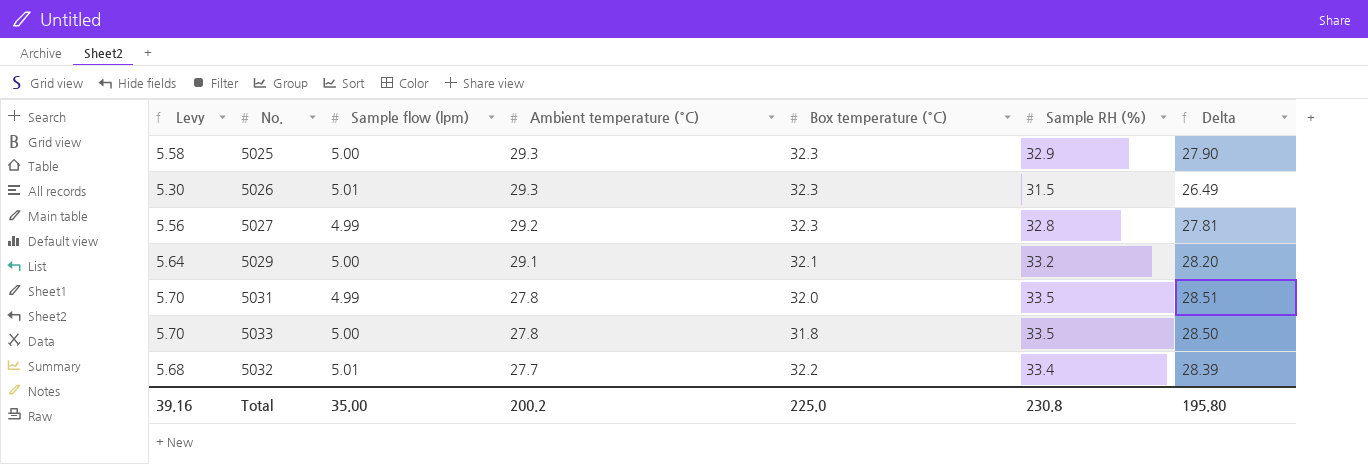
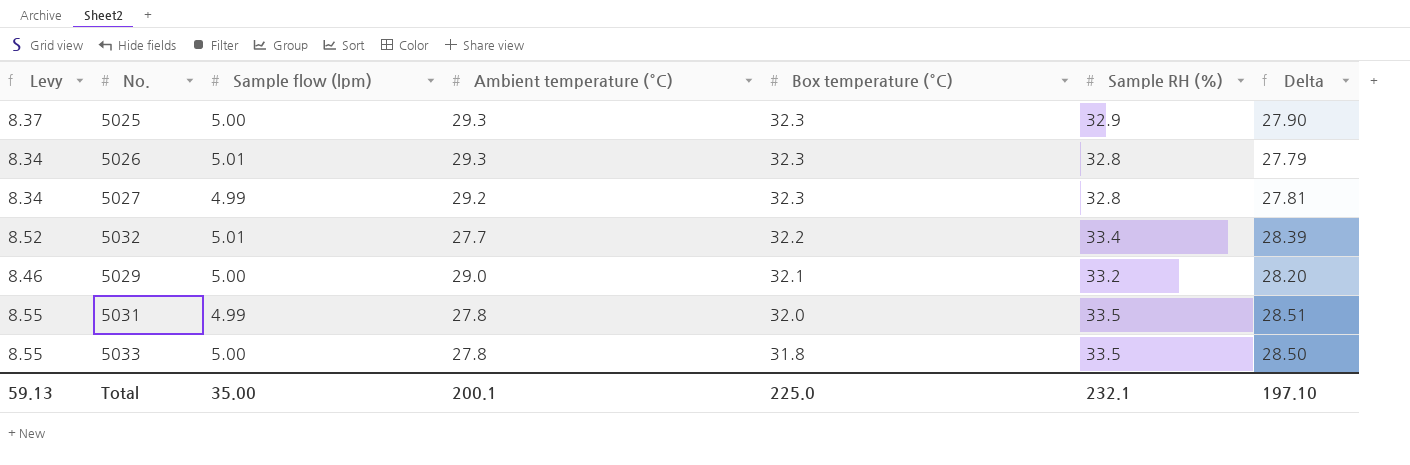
row order: Ambient temperature (°C) descending -> Box temperature (°C) descending
column Levy | formula: [Delta] * 0.2 -> [Delta] * 0.3
5026 | Sample RH (%): 31.5 -> 32.8
5026 | Delta: 26.49 -> 27.79
5029 | Ambient temperature (°C): 29.1 -> 29.0
Total | Levy: 39.16 -> 59.13
Total | Ambient temperature (°C): 200.2 -> 200.1
Total | Sample RH (%): 230.8 -> 232.1
Total | Delta: 195.80 -> 197.10

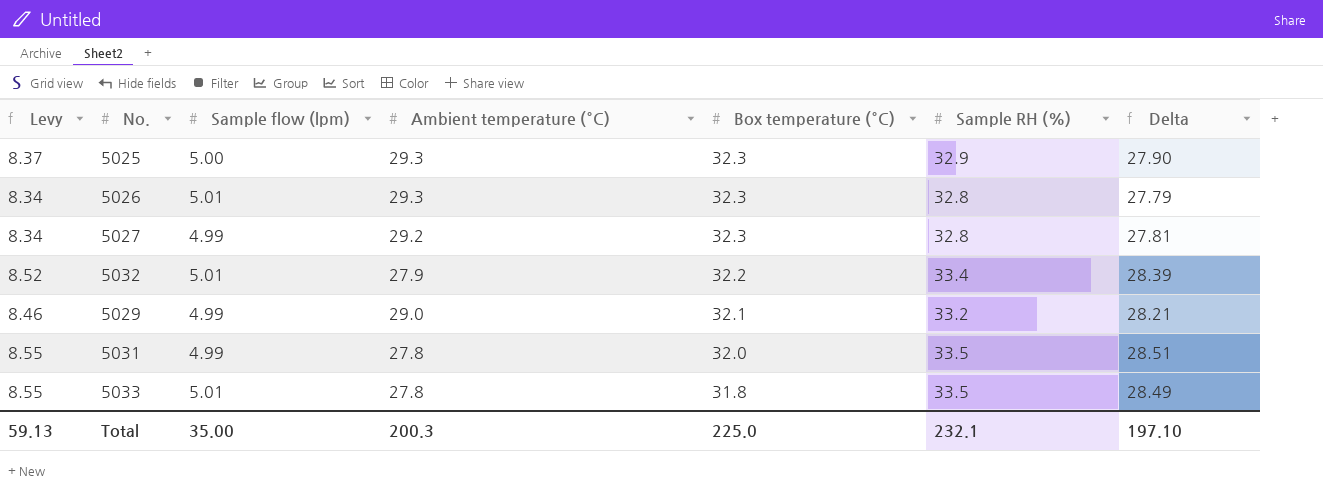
5032 | Ambient temperature (°C): 27.7 -> 27.9
5029 | Sample flow (lpm): 5.00 -> 4.99
5029 | Delta: 28.20 -> 28.21
5033 | Sample flow (lpm): 5.00 -> 5.01
5033 | Delta: 28.50 -> 28.49
Total | Ambient temperature (°C): 200.1 -> 200.3

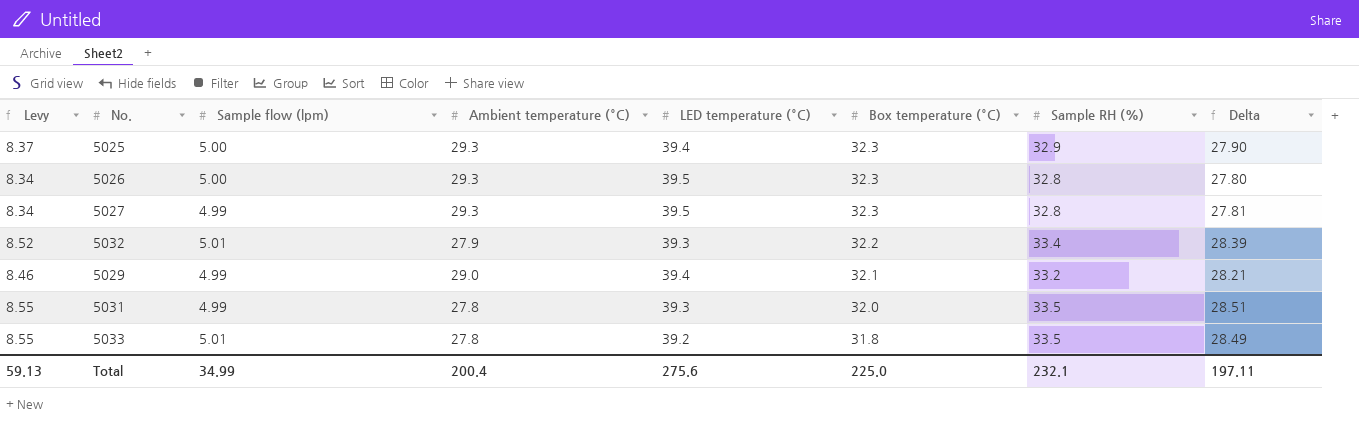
column LED temperature (°C) | position: none -> 5
5026 | Sample flow (lpm): 5.01 -> 5.00
5026 | Delta: 27.79 -> 27.80
5027 | Ambient temperature (°C): 29.2 -> 29.3
Total | Sample flow (lpm): 35.00 -> 34.99
Total | Ambient temperature (°C): 200.3 -> 200.4
Total | Delta: 197.10 -> 197.11

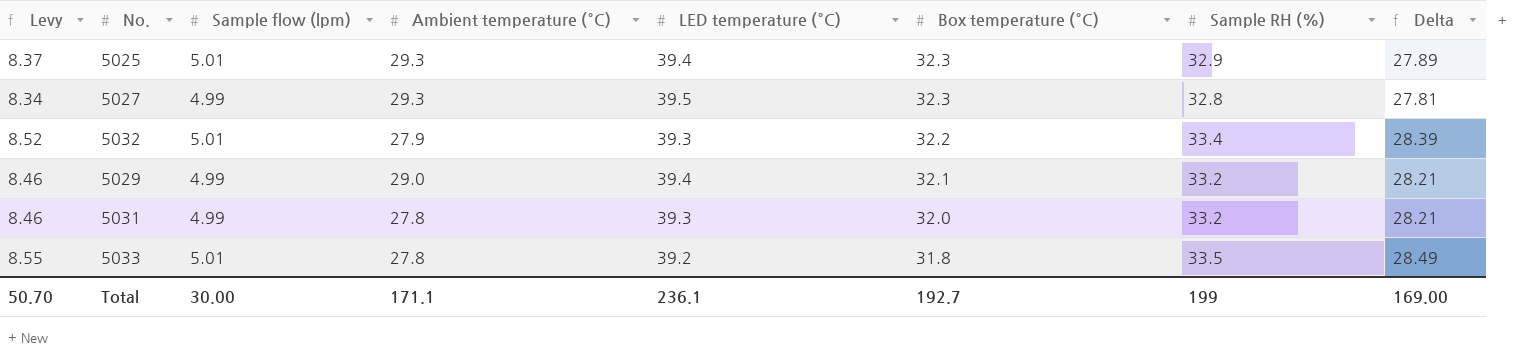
row 5026: 8.34 | 5.00 | 29.3 | 39.5 | 32.3 | 32.8 | 27.80 -> none
5025 | Sample flow (lpm): 5.00 -> 5.01
5025 | Delta: 27.90 -> 27.89
5031 | Levy: 8.55 -> 8.46
5031 | Sample RH (%): 33.5 -> 33.2
5031 | Delta: 28.51 -> 28.21
Total | Levy: 59.13 -> 50.70
Total | Sample flow (lpm): 34.99 -> 30.00
Total | Ambient temperature (°C): 200.4 -> 171.1
Total | LED temperature (°C): 275.6 -> 236.1
Total | Box temperature (°C): 225.0 -> 192.7
Total | Sample RH (%): 232.1 -> 199
Total | Delta: 197.11 -> 169.00

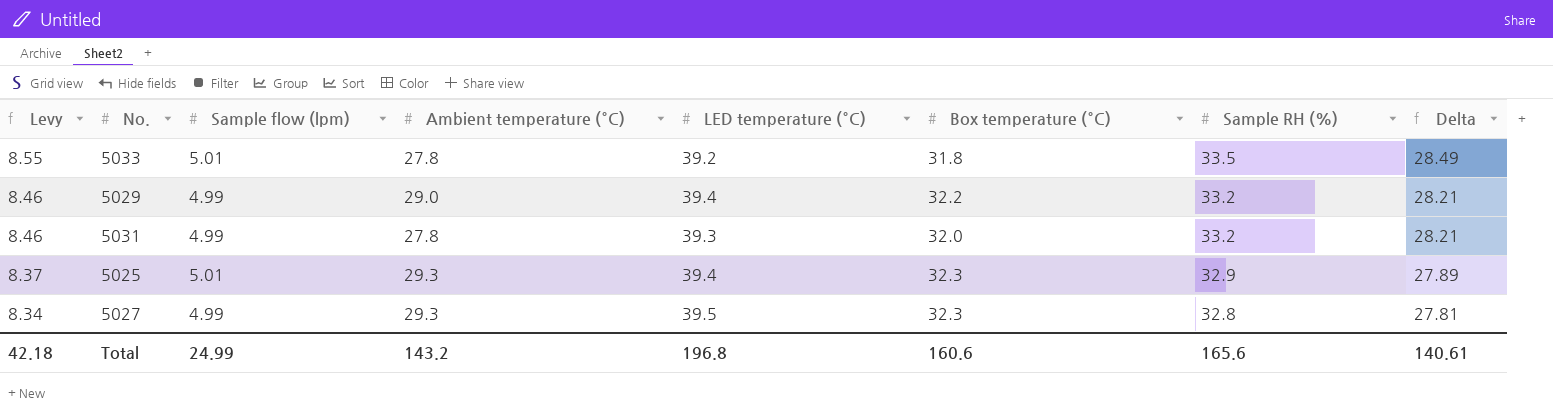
row order: Box temperature (°C) descending -> Levy descending
row 5032: 8.52 | 5.01 | 27.9 | 39.3 | 32.2 | 33.4 | 28.39 -> none
5029 | Box temperature (°C): 32.1 -> 32.2
Total | Levy: 50.70 -> 42.18
Total | Sample flow (lpm): 30.00 -> 24.99
Total | Ambient temperature (°C): 171.1 -> 143.2
Total | LED temperature (°C): 236.1 -> 196.8
Total | Box temperature (°C): 192.7 -> 160.6
Total | Sample RH (%): 199 -> 165.6
Total | Delta: 169.00 -> 140.61

